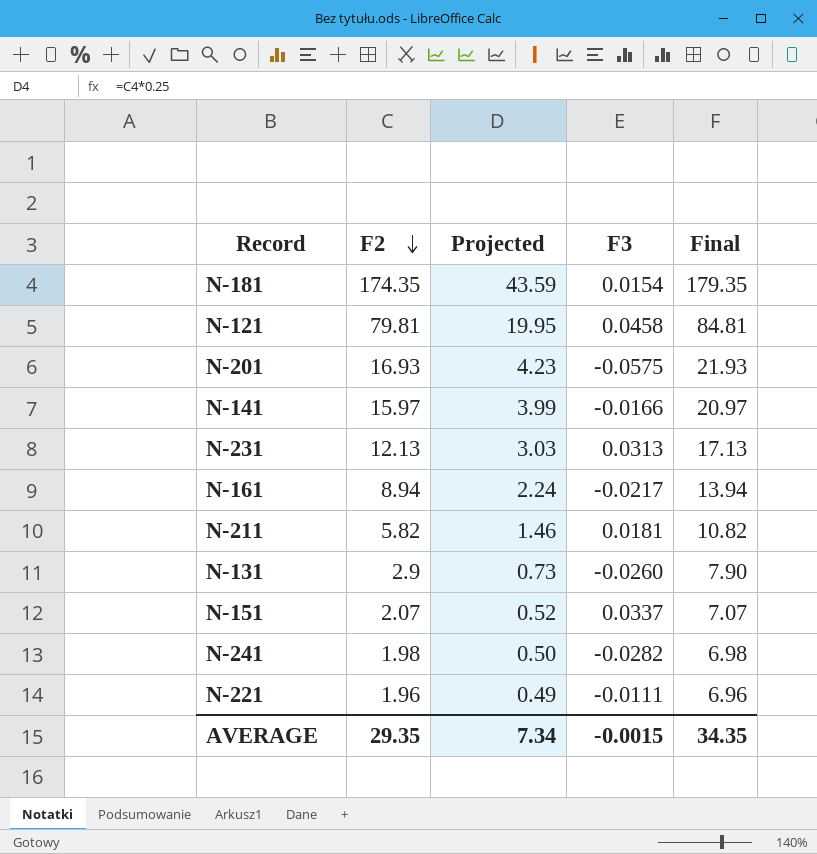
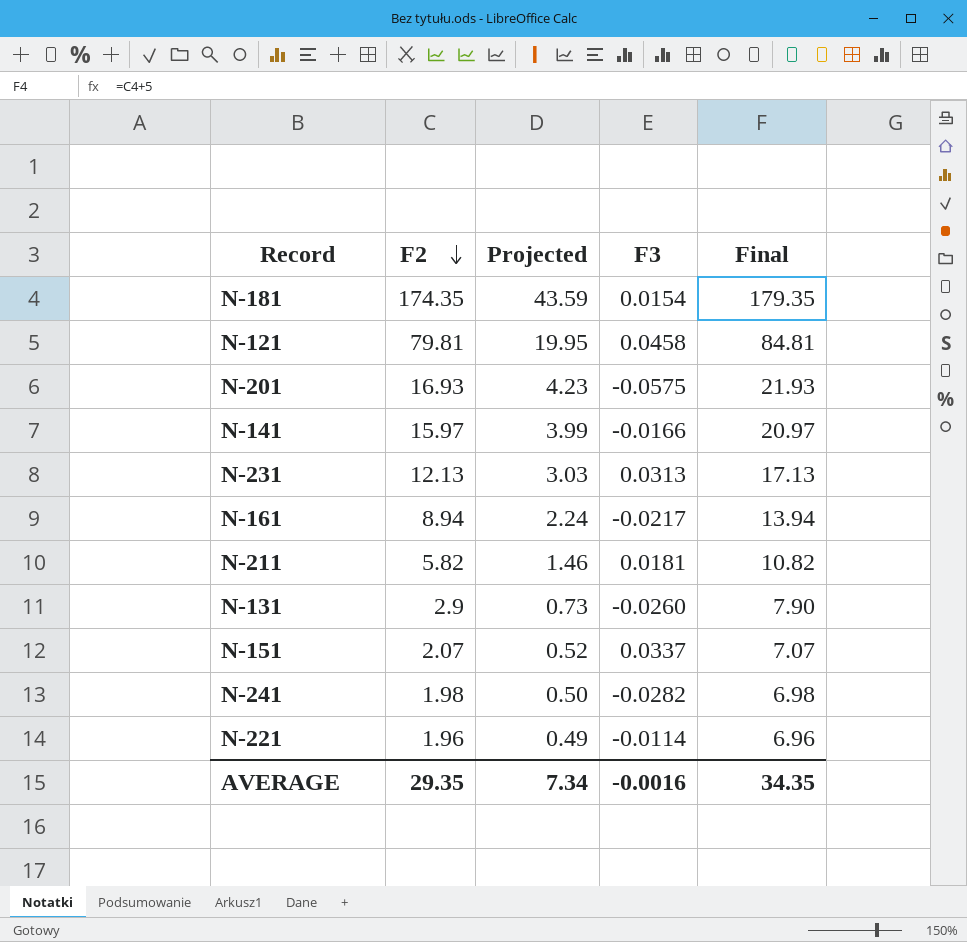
N-221 | F3: -0.0111 -> -0.0114
AVERAGE | F3: -0.0015 -> -0.0016

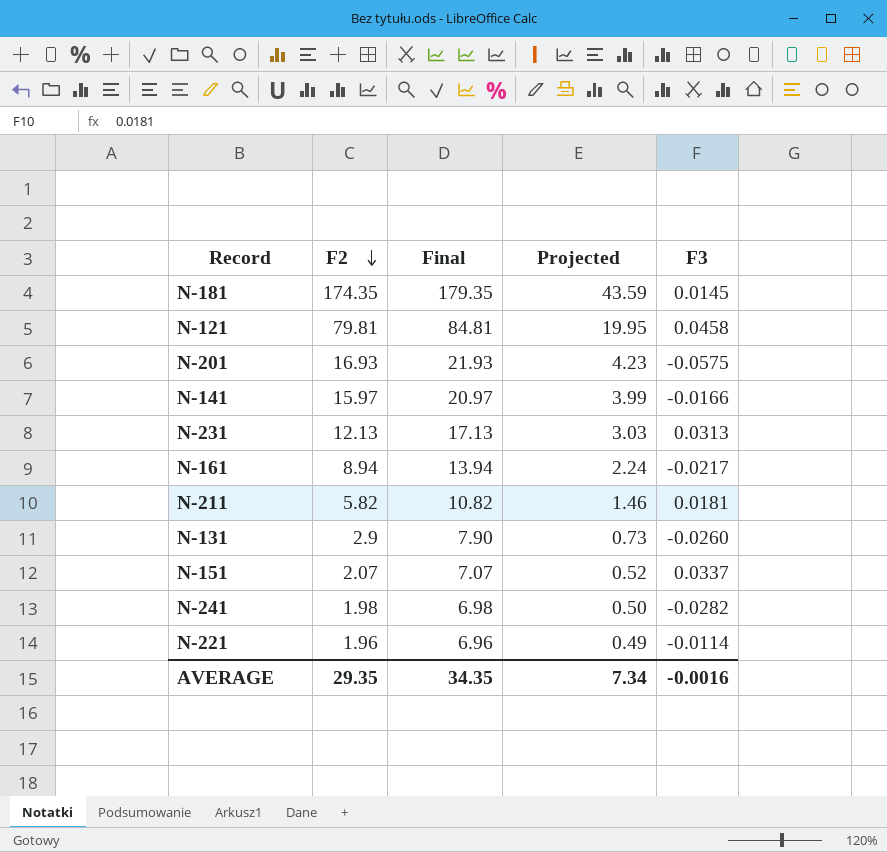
column Final | position: 5 -> 3
N-181 | F3: 0.0154 -> 0.0145

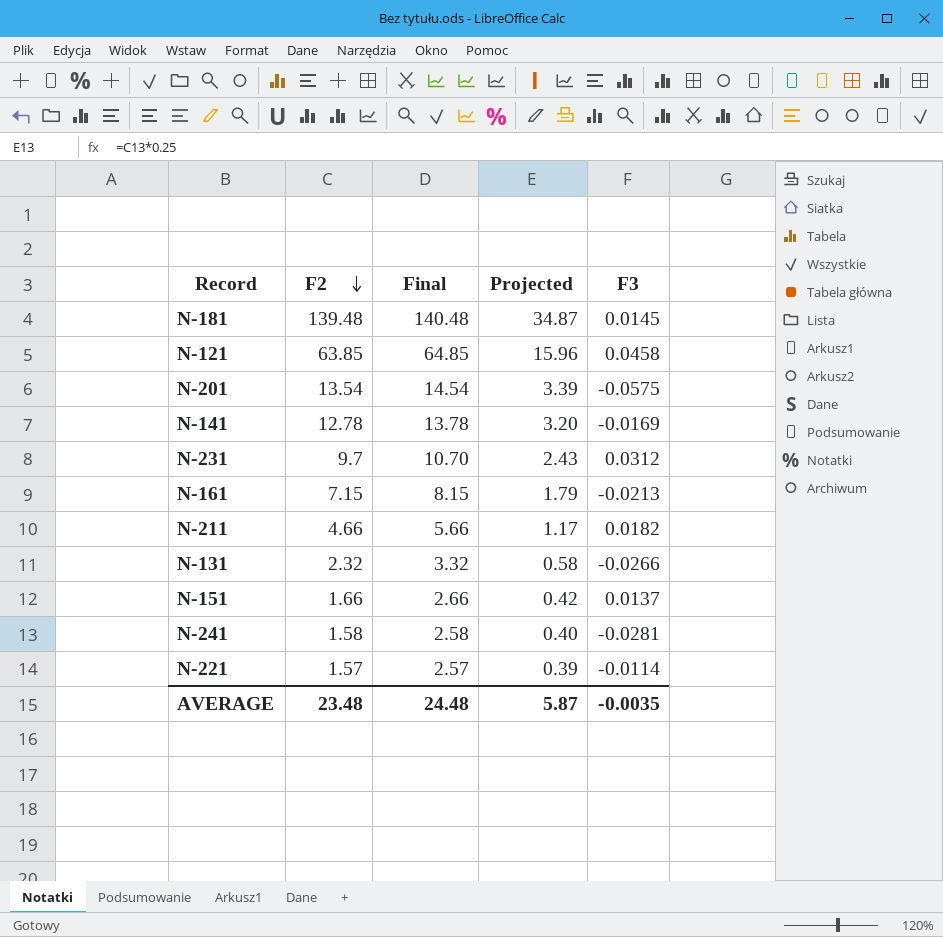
column Final | formula: [F2] + 5 -> [F2] + 1
N-181 | F2: 174.35 -> 139.48
N-181 | Projected: 43.59 -> 34.87
N-121 | F2: 79.81 -> 63.85
N-121 | Projected: 19.95 -> 15.96
N-201 | F2: 16.93 -> 13.54
N-201 | Projected: 4.23 -> 3.39
N-141 | F2: 15.97 -> 12.78
N-141 | Projected: 3.99 -> 3.20
N-141 | F3: -0.0166 -> -0.0169
N-231 | F2: 12.13 -> 9.7
N-231 | Projected: 3.03 -> 2.43
N-231 | F3: 0.0313 -> 0.0312
N-161 | F2: 8.94 -> 7.15
N-161 | Projected: 2.24 -> 1.79
N-161 | F3: -0.0217 -> -0.0213
N-211 | F2: 5.82 -> 4.66
N-211 | Projected: 1.46 -> 1.17
N-211 | F3: 0.0181 -> 0.0182
N-131 | F2: 2.9 -> 2.32
N-131 | Projected: 0.73 -> 0.58
N-131 | F3: -0.0260 -> -0.0266
N-151 | F2: 2.07 -> 1.66
N-151 | Projected: 0.52 -> 0.42
N-151 | F3: 0.0337 -> 0.0137
N-241 | F2: 1.98 -> 1.58
N-241 | Projected: 0.50 -> 0.40
N-241 | F3: -0.0282 -> -0.0281
N-221 | F2: 1.96 -> 1.57
N-221 | Projected: 0.49 -> 0.39
AVERAGE | F2: 29.35 -> 23.48
AVERAGE | Final: 34.35 -> 24.48
AVERAGE | Projected: 7.34 -> 5.87
AVERAGE | F3: -0.0016 -> -0.0035

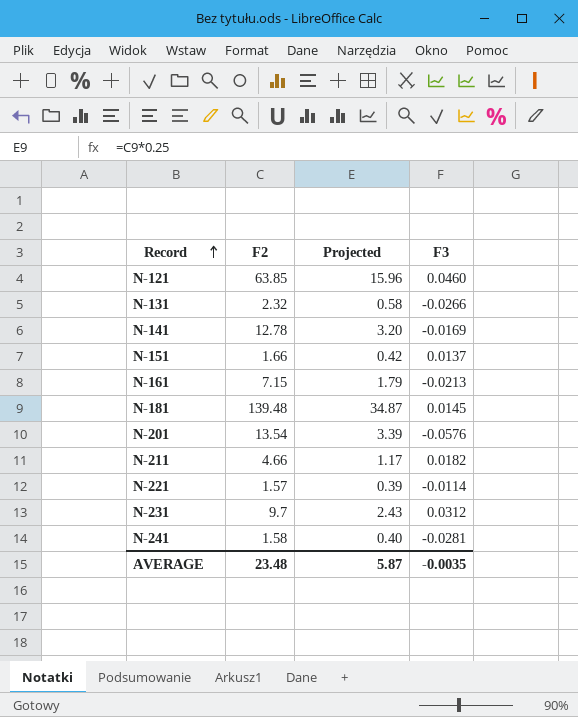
row order: F2 descending -> Record ascending
column Final | formula: [F2] + 1 -> none
N-121 | F3: 0.0458 -> 0.0460
N-201 | F3: -0.0575 -> -0.0576

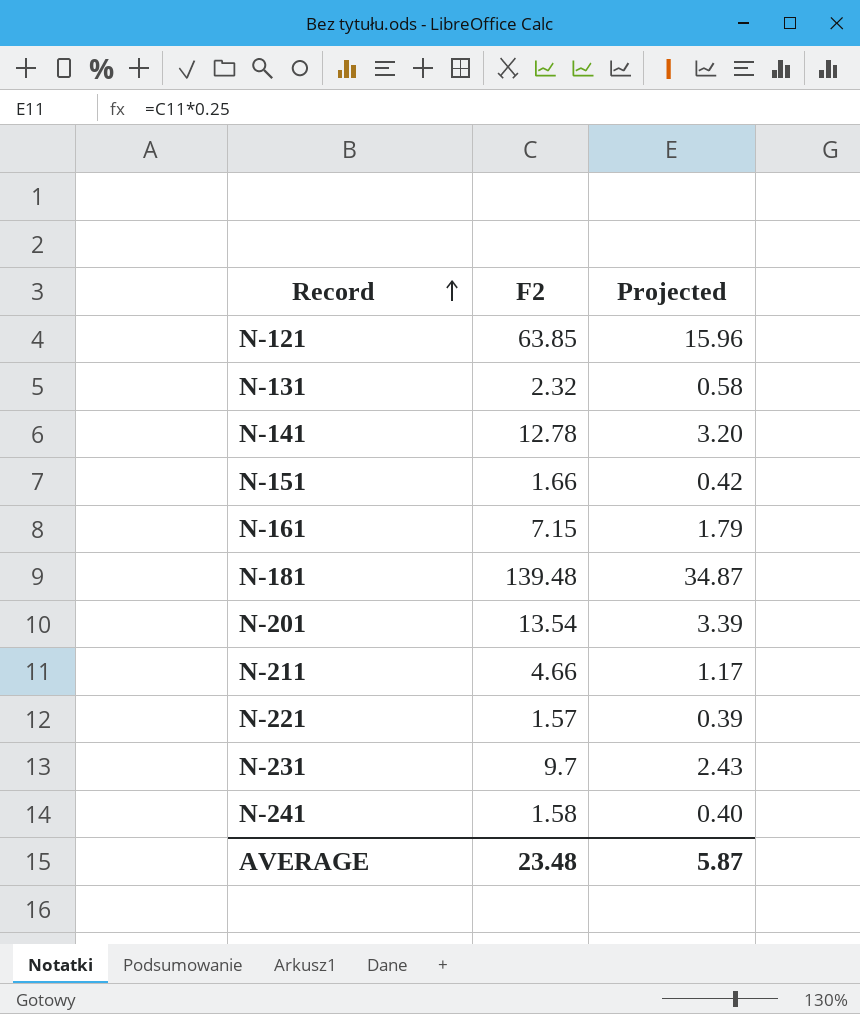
column F3 | position: 4 -> none

